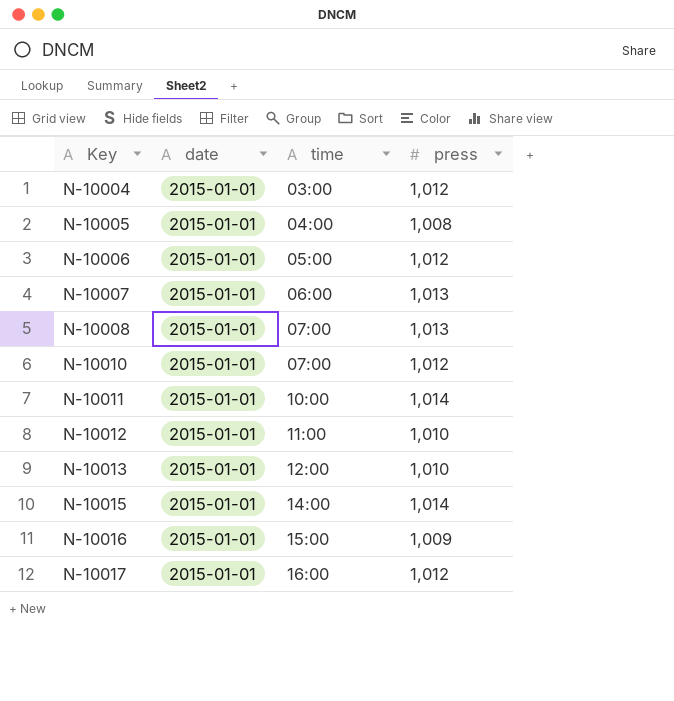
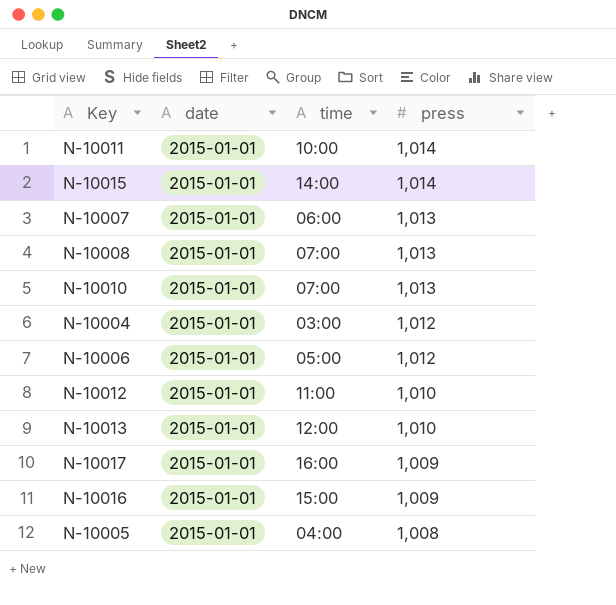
row order: Key ascending -> press descending
N-10010 | press: 1,012 -> 1,013
N-10017 | press: 1,012 -> 1,009

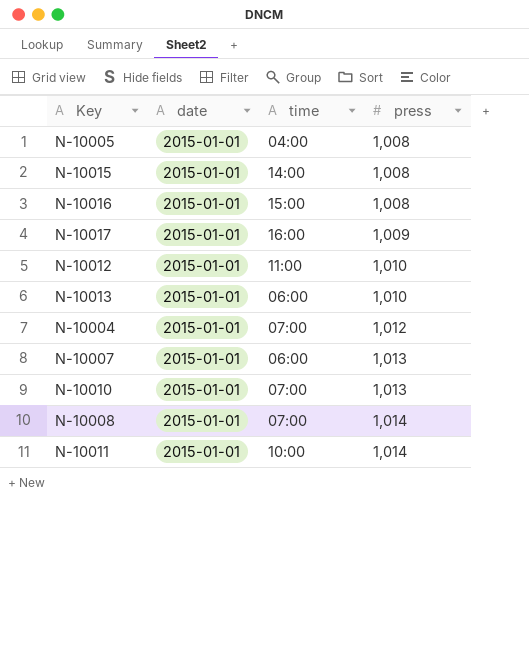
row order: press descending -> press ascending
row N-10006: 2015-01-01 | 05:00 | 1,012 -> none
N-10015 | press: 1,014 -> 1,008
N-10016 | press: 1,009 -> 1,008
N-10013 | time: 12:00 -> 06:00
N-10004 | time: 03:00 -> 07:00
N-10008 | press: 1,013 -> 1,014

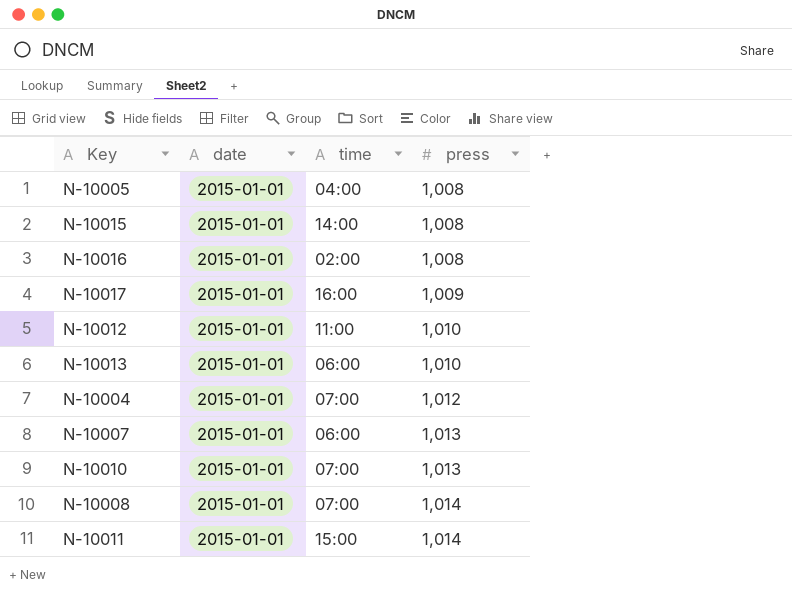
N-10016 | time: 15:00 -> 02:00
N-10011 | time: 10:00 -> 15:00

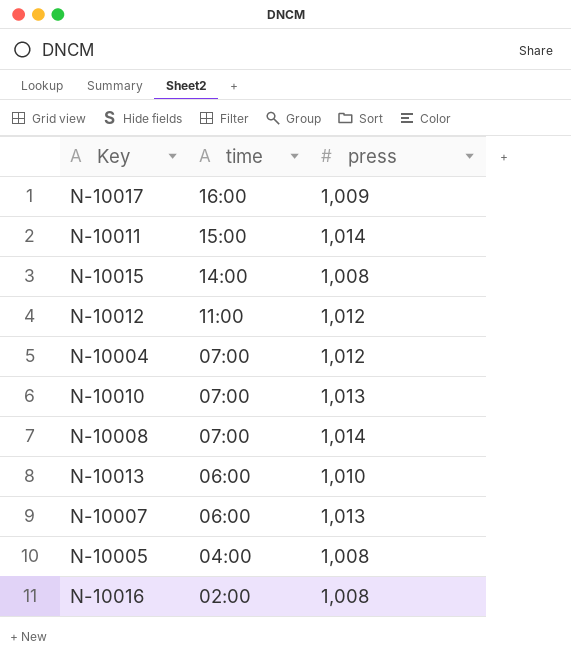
row order: press ascending -> time descending
column date | position: 2 -> none
N-10012 | press: 1,010 -> 1,012

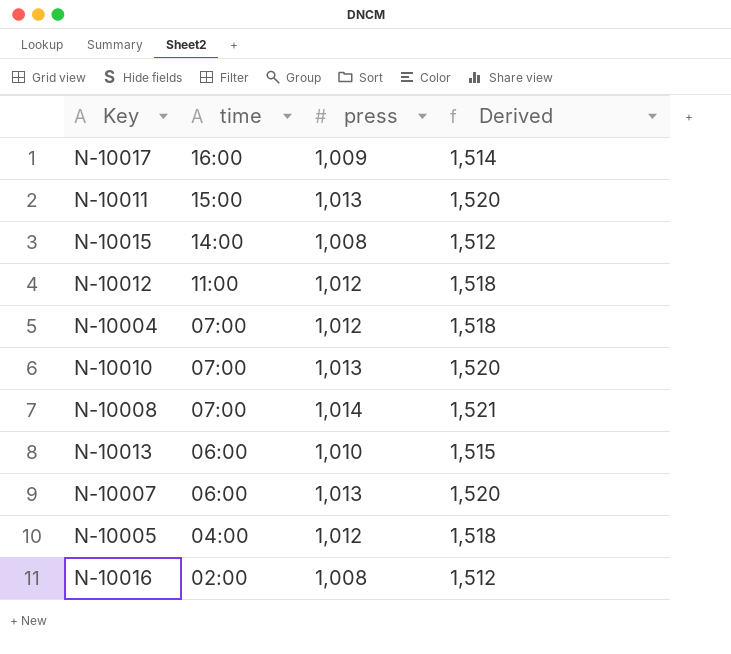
column Derived | formula: none -> [press] * 1.5
N-10011 | press: 1,014 -> 1,013
N-10005 | press: 1,008 -> 1,012

